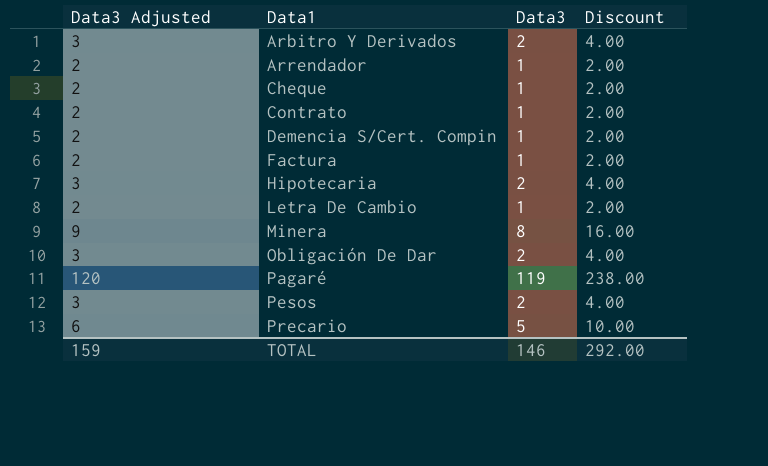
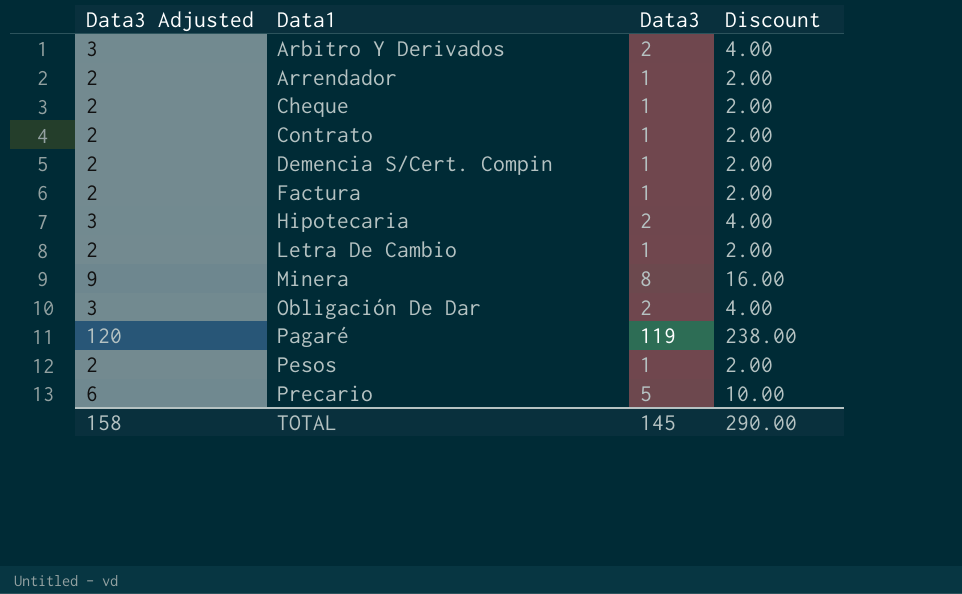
Pesos | Data3 Adjusted: 3 -> 2
Pesos | Data3: 2 -> 1
Pesos | Discount: 4.00 -> 2.00
TOTAL | Data3 Adjusted: 159 -> 158
TOTAL | Data3: 146 -> 145
TOTAL | Discount: 292.00 -> 290.00

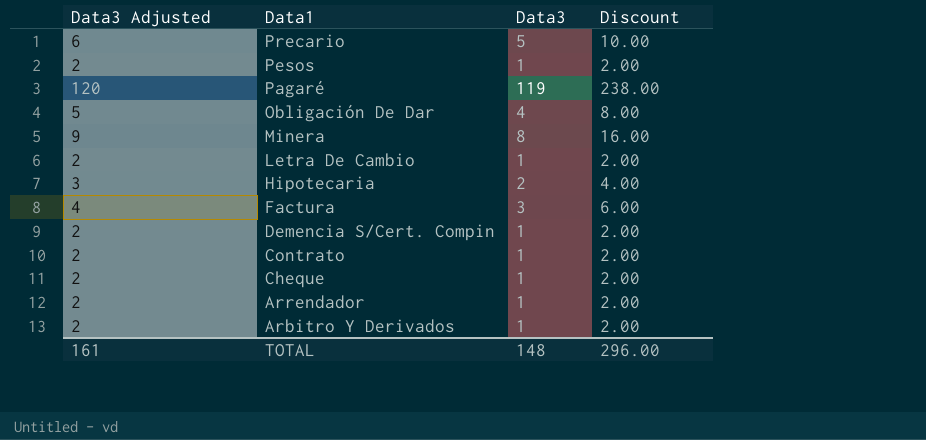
row order: Data1 ascending -> Data1 descending
Obligación De Dar | Data3 Adjusted: 3 -> 5
Obligación De Dar | Data3: 2 -> 4
Obligación De Dar | Discount: 4.00 -> 8.00
Factura | Data3 Adjusted: 2 -> 4
Factura | Data3: 1 -> 3
Factura | Discount: 2.00 -> 6.00
Arbitro Y Derivados | Data3 Adjusted: 3 -> 2
Arbitro Y Derivados | Data3: 2 -> 1
Arbitro Y Derivados | Discount: 4.00 -> 2.00
TOTAL | Data3 Adjusted: 158 -> 161
TOTAL | Data3: 145 -> 148
TOTAL | Discount: 290.00 -> 296.00

